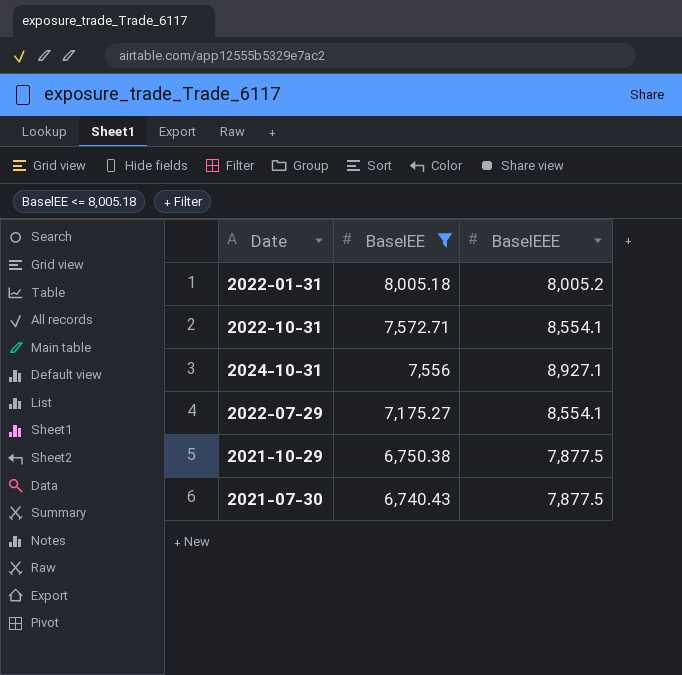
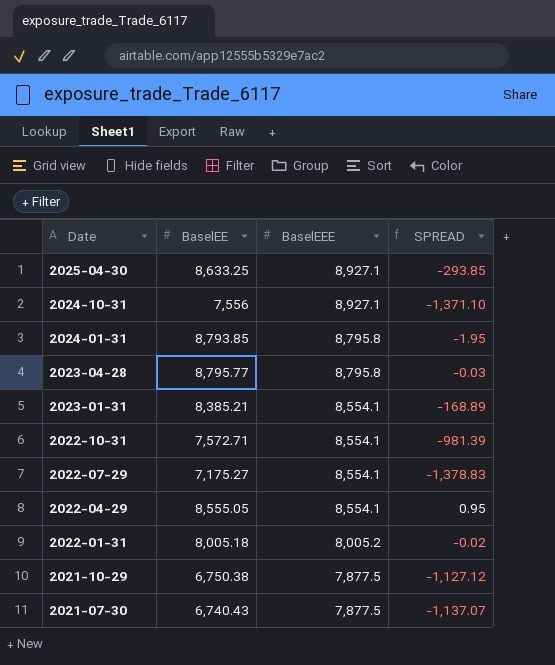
filter: BaselEE <= 8,005.18 -> none
row order: BaselEE descending -> Date descending
column SPREAD | formula: none -> [BaselEE] - [BaselEEE]

